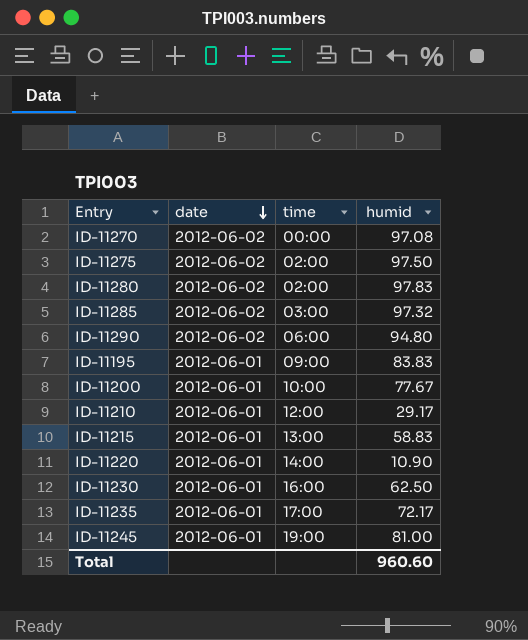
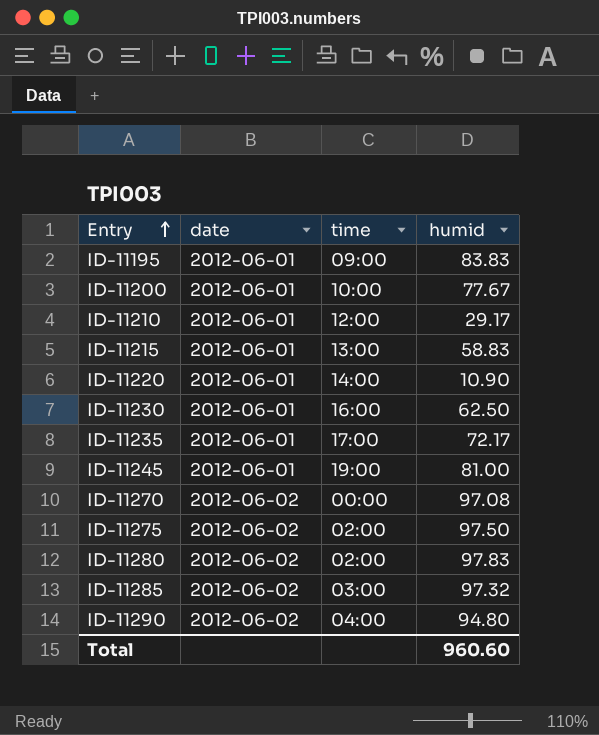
row order: date descending -> Entry ascending
ID-11290 | time: 06:00 -> 04:00

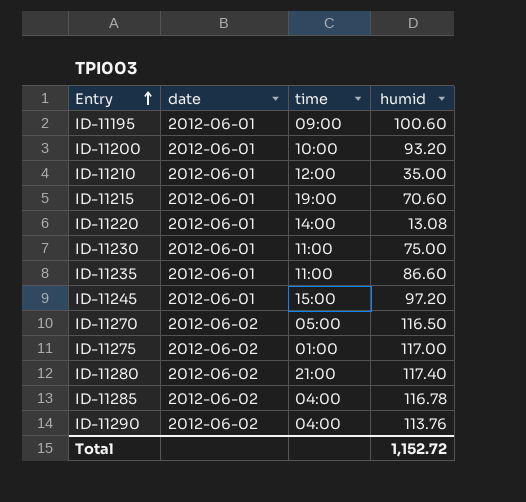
ID-11195 | humid: 83.83 -> 100.60
ID-11200 | humid: 77.67 -> 93.20
ID-11210 | humid: 29.17 -> 35.00
ID-11215 | time: 13:00 -> 19:00
ID-11215 | humid: 58.83 -> 70.60
ID-11220 | humid: 10.90 -> 13.08
ID-11230 | time: 16:00 -> 11:00
ID-11230 | humid: 62.50 -> 75.00
ID-11235 | time: 17:00 -> 11:00
ID-11235 | humid: 72.17 -> 86.60
ID-11245 | time: 19:00 -> 15:00
ID-11245 | humid: 81.00 -> 97.20
ID-11270 | time: 00:00 -> 05:00
ID-11270 | humid: 97.08 -> 116.50
ID-11275 | time: 02:00 -> 01:00
ID-11275 | humid: 97.50 -> 117.00
ID-11280 | time: 02:00 -> 21:00
ID-11280 | humid: 97.83 -> 117.40
ID-11285 | time: 03:00 -> 04:00
ID-11285 | humid: 97.32 -> 116.78
ID-11290 | humid: 94.80 -> 113.76
Total | humid: 960.60 -> 1,152.72

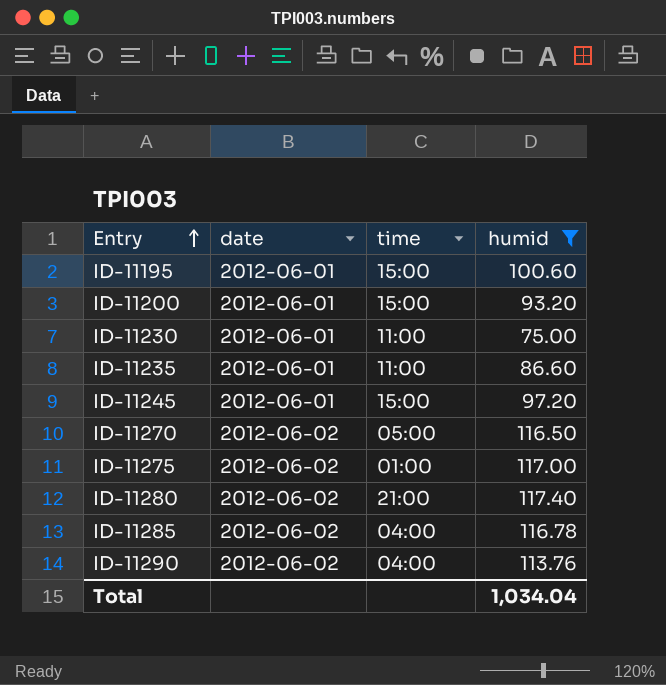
filter: none -> humid >= 75.00
ID-11195 | time: 09:00 -> 15:00
ID-11200 | time: 10:00 -> 15:00
Total | humid: 1,152.72 -> 1,034.04

